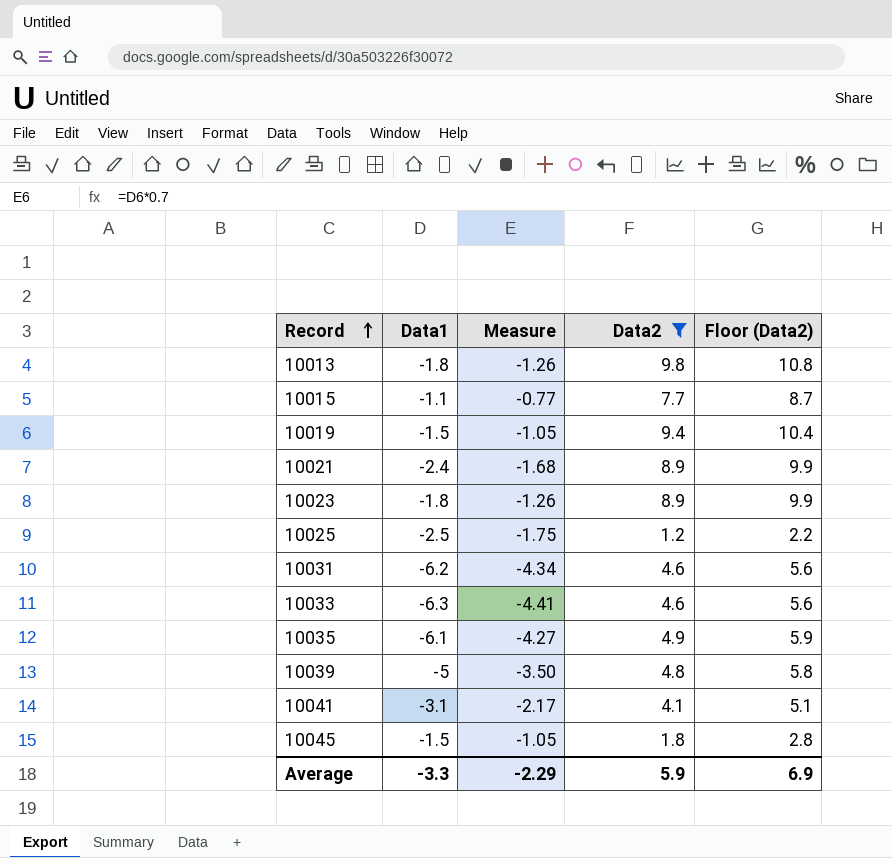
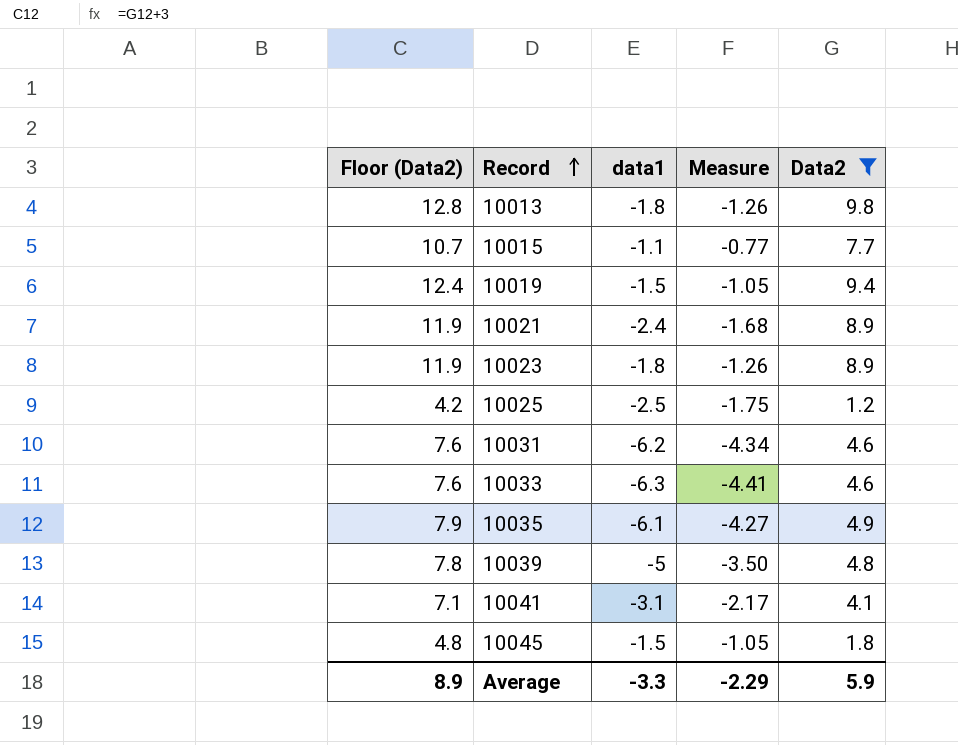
column Floor (Data2) | formula: [Data2] + 1 -> [Data2] + 3
column Floor (Data2) | position: 5 -> 1
column name: Data1 -> data1
Average | Floor (Data2): 6.9 -> 8.9

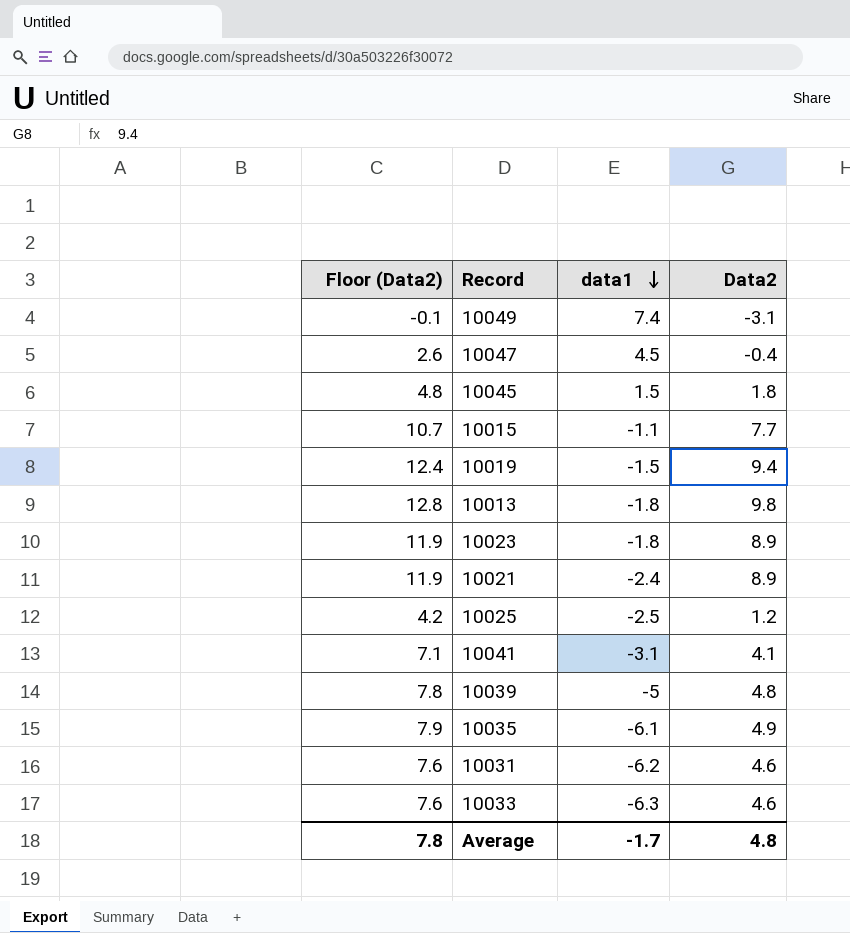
filter: Data2 >= 1.2 -> none
row order: Record ascending -> data1 descending
column Measure | formula: [data1] * 0.7 -> none
10045 | data1: -1.5 -> 1.5
Average | Floor (Data2): 8.9 -> 7.8
Average | data1: -3.3 -> -1.7
Average | Data2: 5.9 -> 4.8

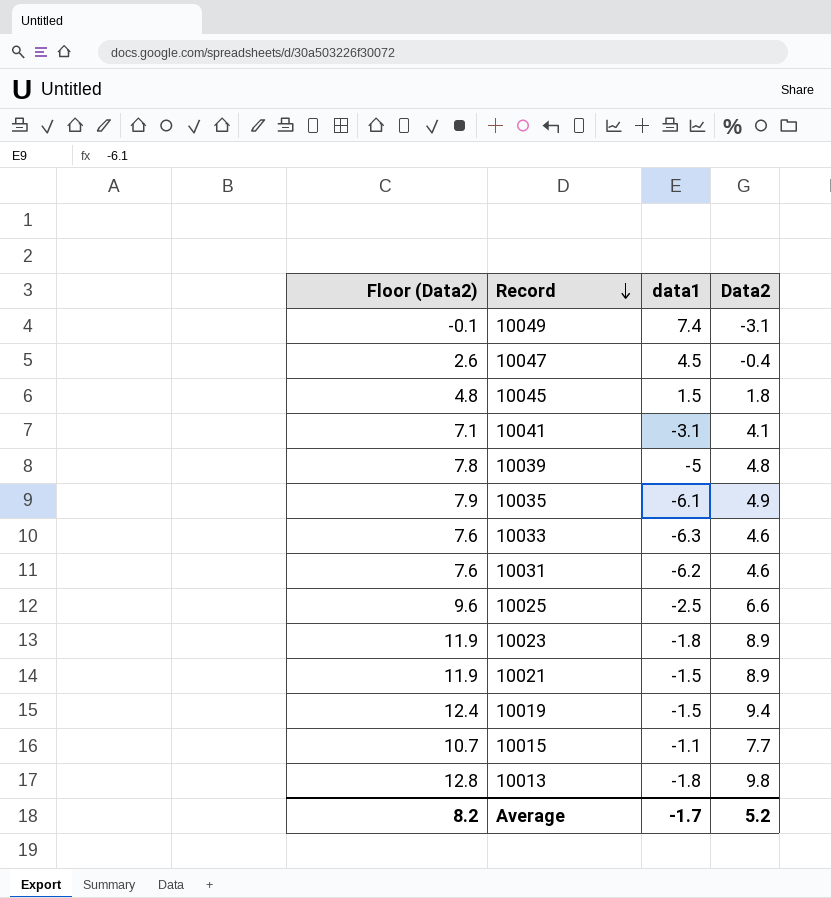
row order: data1 descending -> Record descending
10025 | Floor (Data2): 4.2 -> 9.6
10025 | Data2: 1.2 -> 6.6
10021 | data1: -2.4 -> -1.5
Average | Floor (Data2): 7.8 -> 8.2
Average | Data2: 4.8 -> 5.2

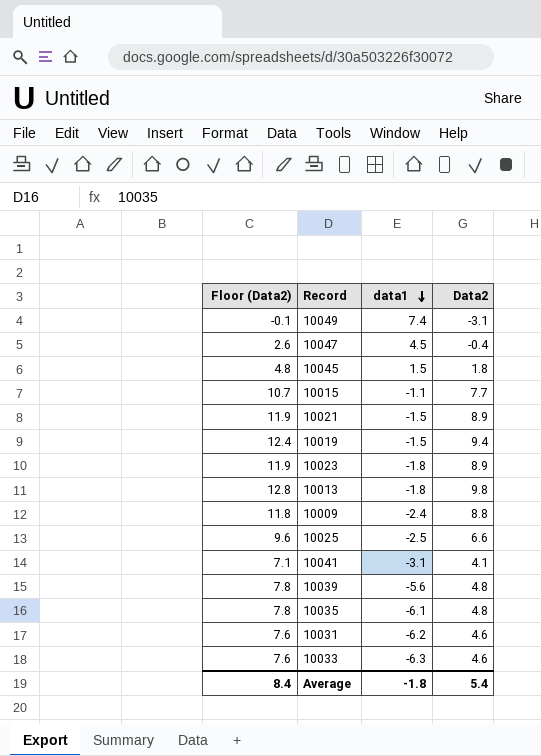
row order: Record descending -> data1 descending
row 10009: none -> 11.8 | -2.4 | 8.8
10039 | data1: -5 -> -5.6
10035 | Floor (Data2): 7.9 -> 7.8
10035 | Data2: 4.9 -> 4.8
Average | Floor (Data2): 8.2 -> 8.4
Average | data1: -1.7 -> -1.8
Average | Data2: 5.2 -> 5.4

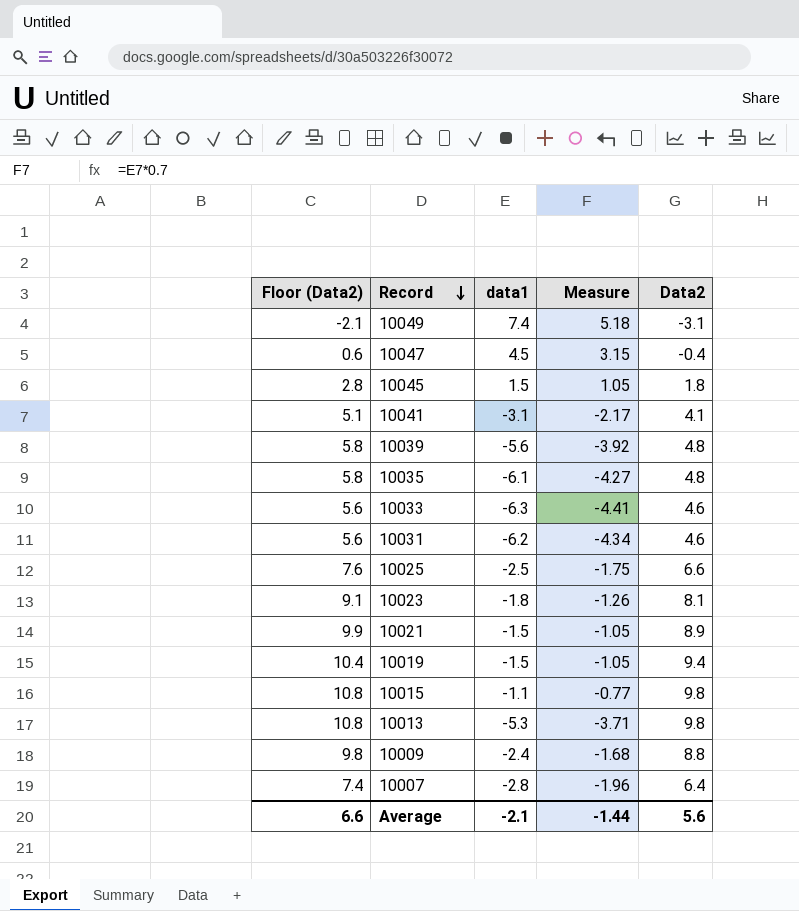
row order: data1 descending -> Record descending
column Floor (Data2) | formula: [Data2] + 3 -> [Data2] + 1
column Measure | formula: none -> [data1] * 0.7
10023 | Data2: 8.9 -> 8.1
10015 | Data2: 7.7 -> 9.8
10013 | data1: -1.8 -> -5.3
row 10007: none -> 7.4 | -2.8 | -1.96 | 6.4
Average | Floor (Data2): 8.4 -> 6.6
Average | data1: -1.8 -> -2.1
Average | Data2: 5.4 -> 5.6

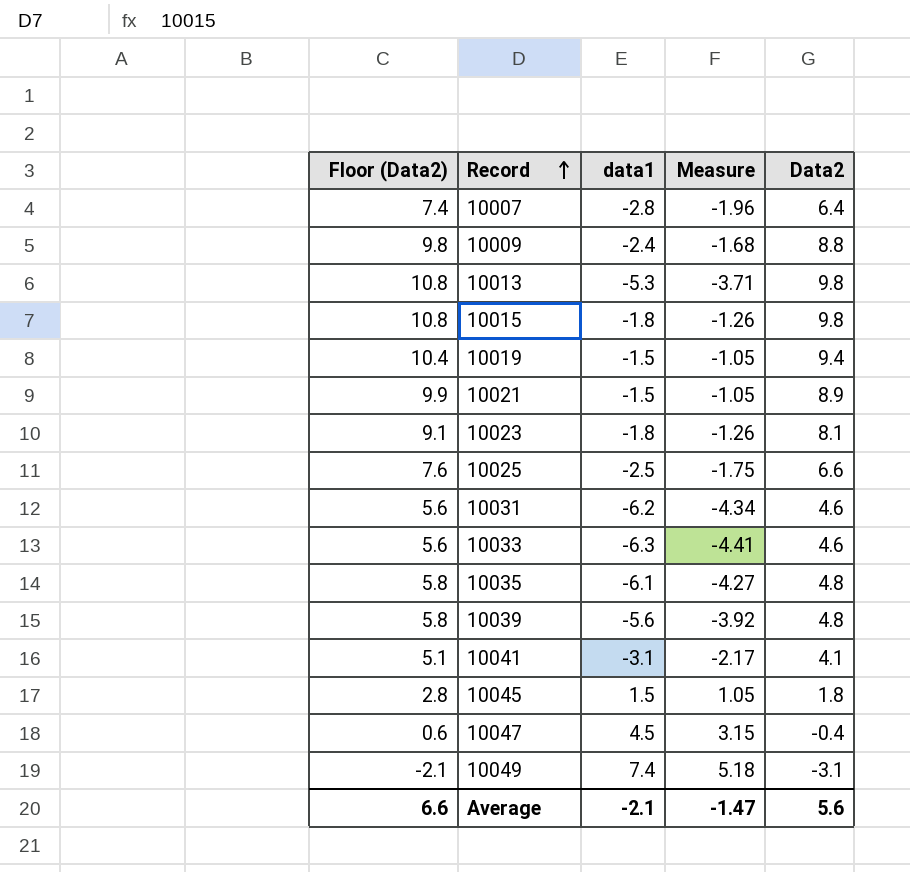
row order: Record descending -> Record ascending
10015 | data1: -1.1 -> -1.8
10015 | Measure: -0.77 -> -1.26
Average | Measure: -1.44 -> -1.47

